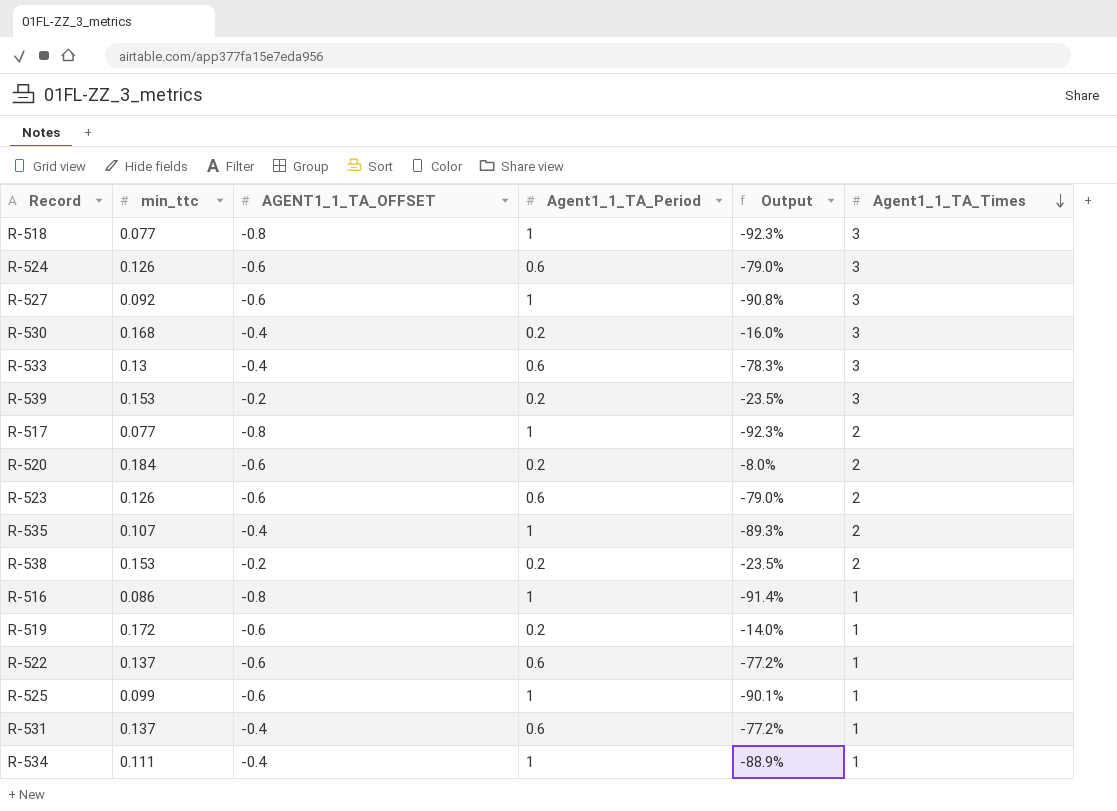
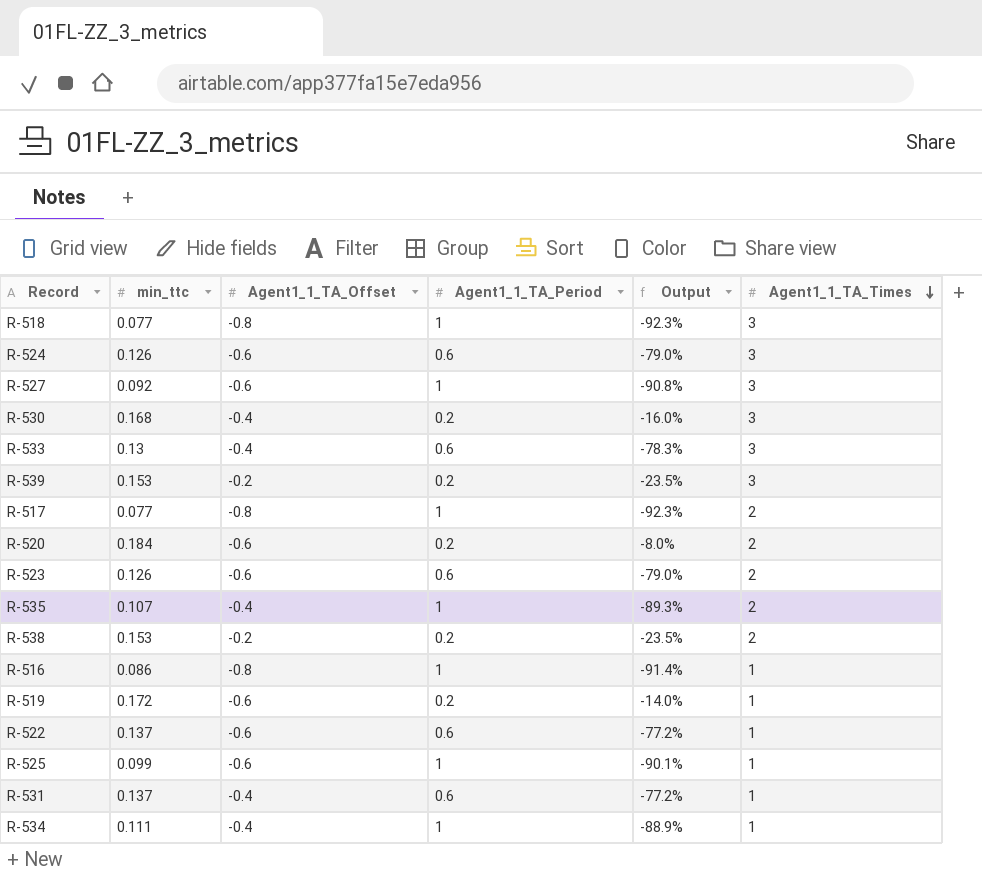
column name: AGENT1_1_TA_OFFSET -> Agent1_1_TA_Offset

